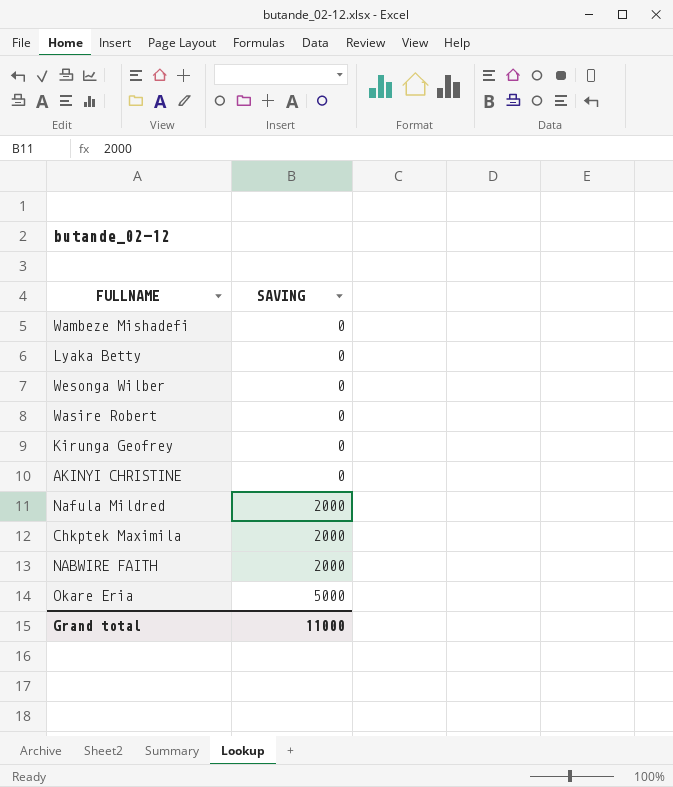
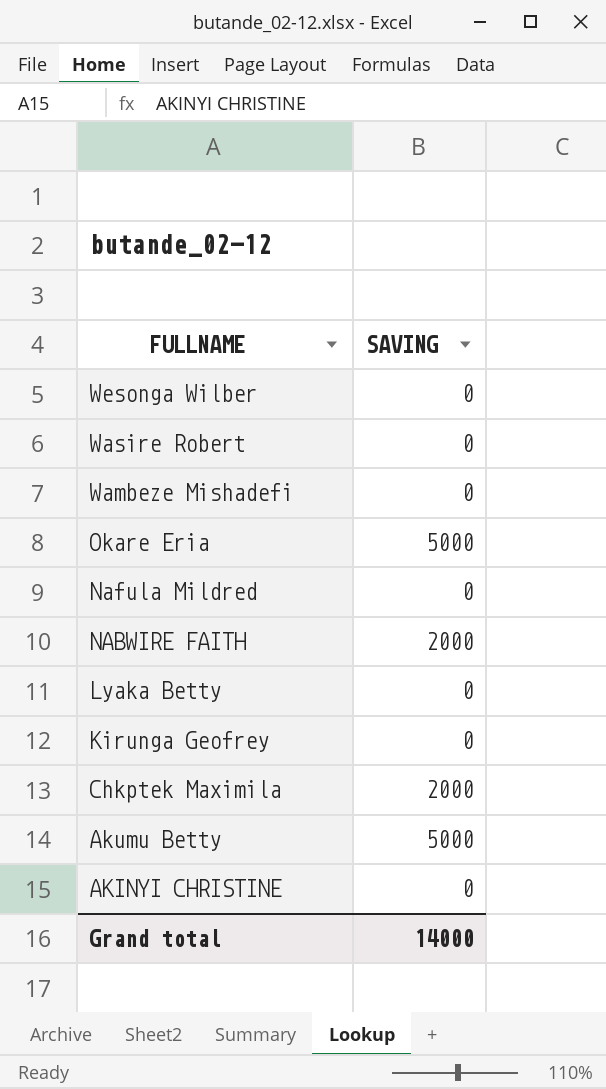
row order: SAVING ascending -> FULLNAME descending
Nafula Mildred | SAVING: 2000 -> 0
row Akumu Betty: none -> 5000
Grand total | SAVING: 11000 -> 14000

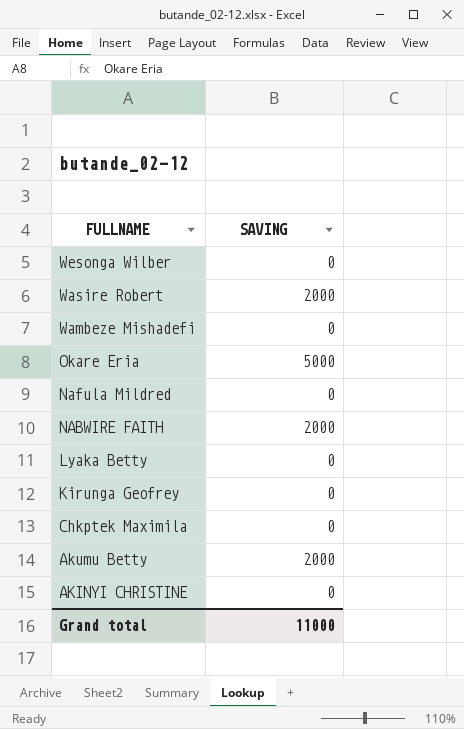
Wasire Robert | SAVING: 0 -> 2000
Chkptek Maximila | SAVING: 2000 -> 0
Akumu Betty | SAVING: 5000 -> 2000
Grand total | SAVING: 14000 -> 11000

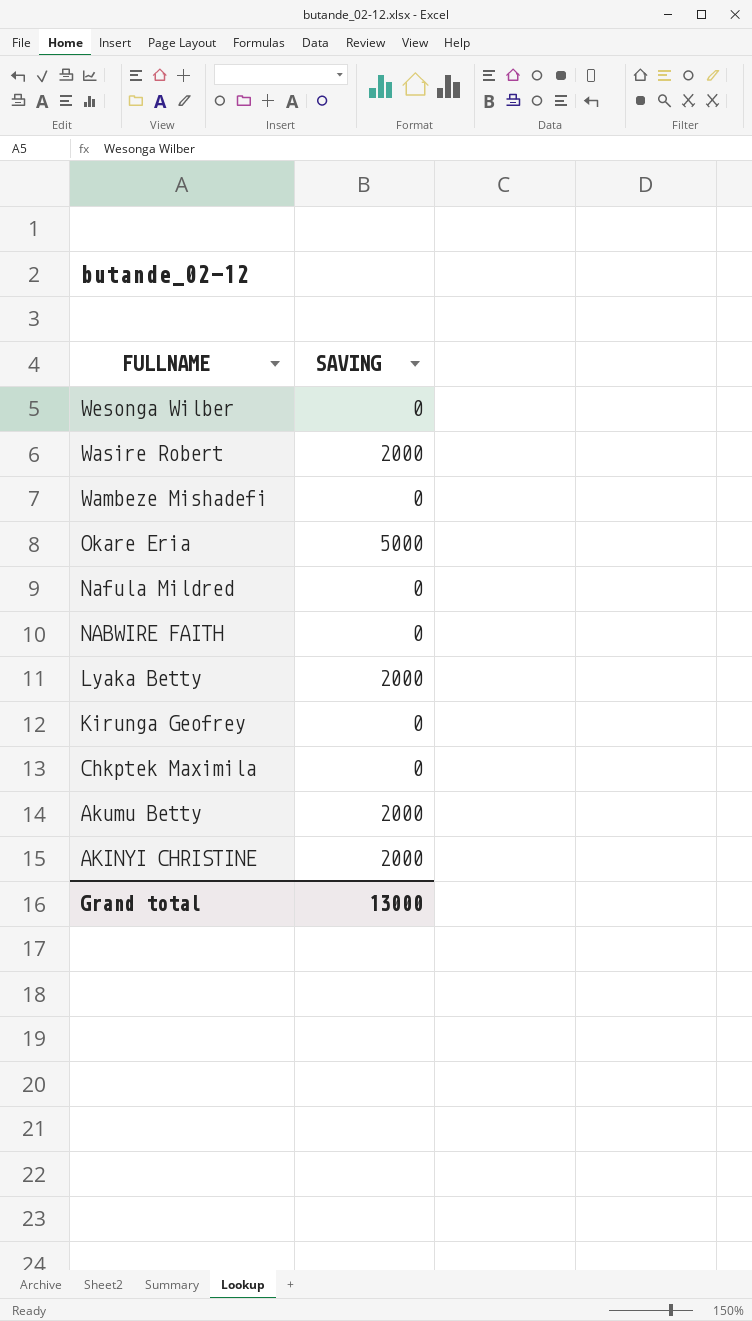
NABWIRE FAITH | SAVING: 2000 -> 0
Lyaka Betty | SAVING: 0 -> 2000
AKINYI CHRISTINE | SAVING: 0 -> 2000
Grand total | SAVING: 11000 -> 13000

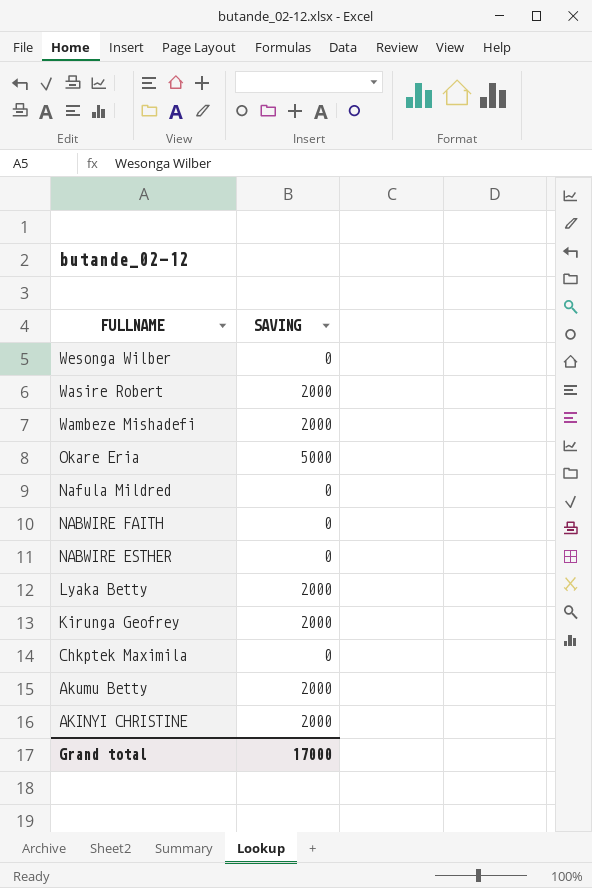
Wambeze Mishadefi | SAVING: 0 -> 2000
row NABWIRE ESTHER: none -> 0
Kirunga Geofrey | SAVING: 0 -> 2000
Grand total | SAVING: 13000 -> 17000

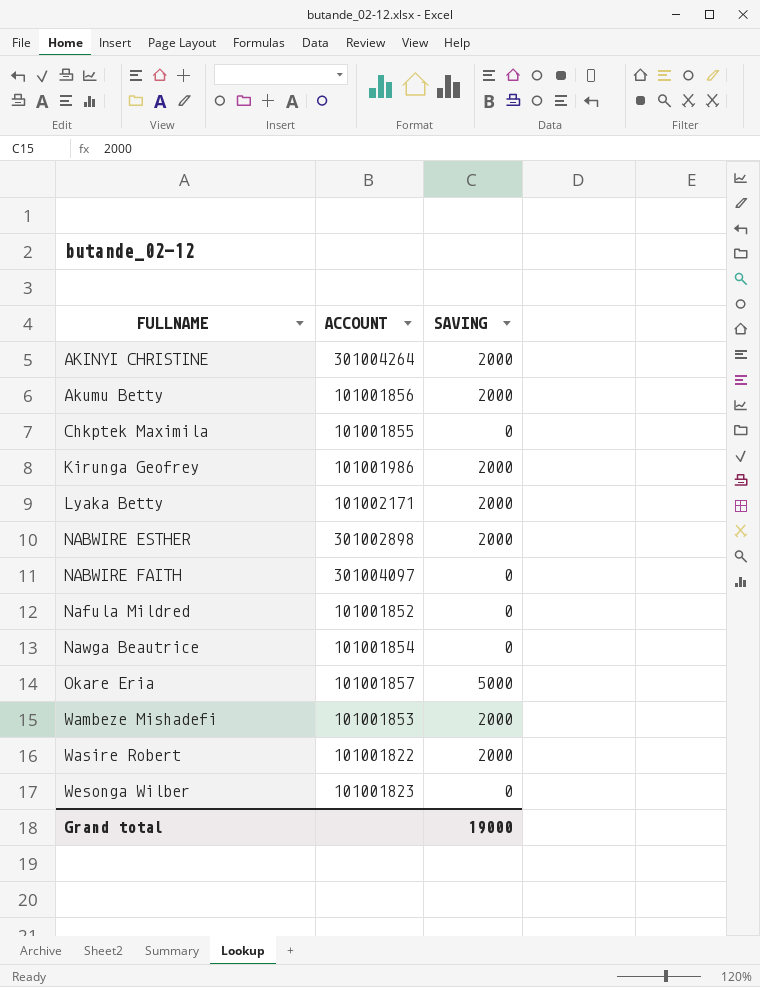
row order: FULLNAME descending -> FULLNAME ascending
column ACCOUNT | position: none -> 2
NABWIRE ESTHER | SAVING: 0 -> 2000
row Nawga Beautrice: none -> 101001854 | 0
Grand total | SAVING: 17000 -> 19000

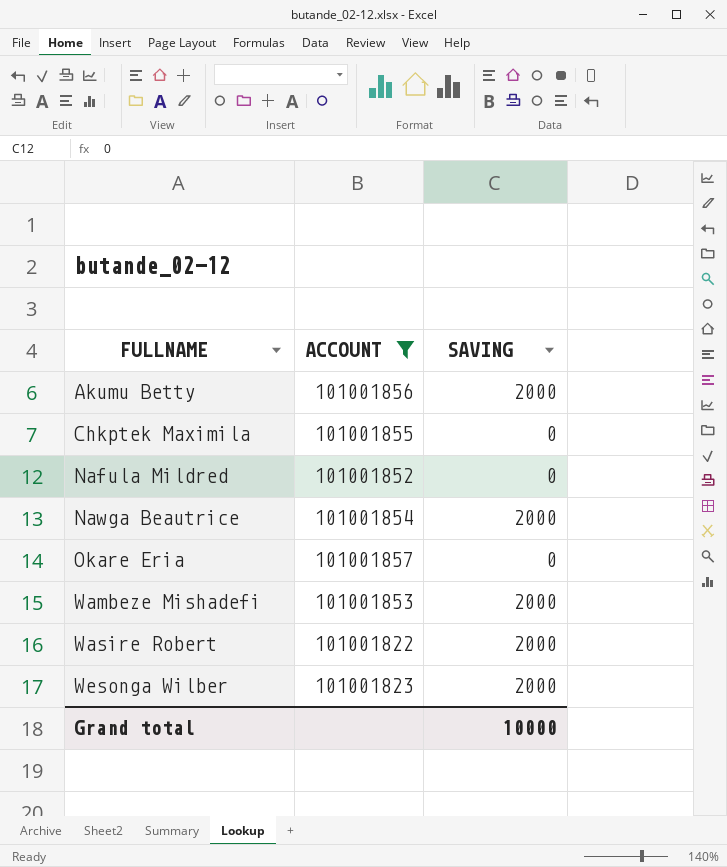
filter: none -> ACCOUNT <= 101001857
Nawga Beautrice | SAVING: 0 -> 2000
Okare Eria | SAVING: 5000 -> 0
Wesonga Wilber | SAVING: 0 -> 2000
Grand total | SAVING: 19000 -> 10000

